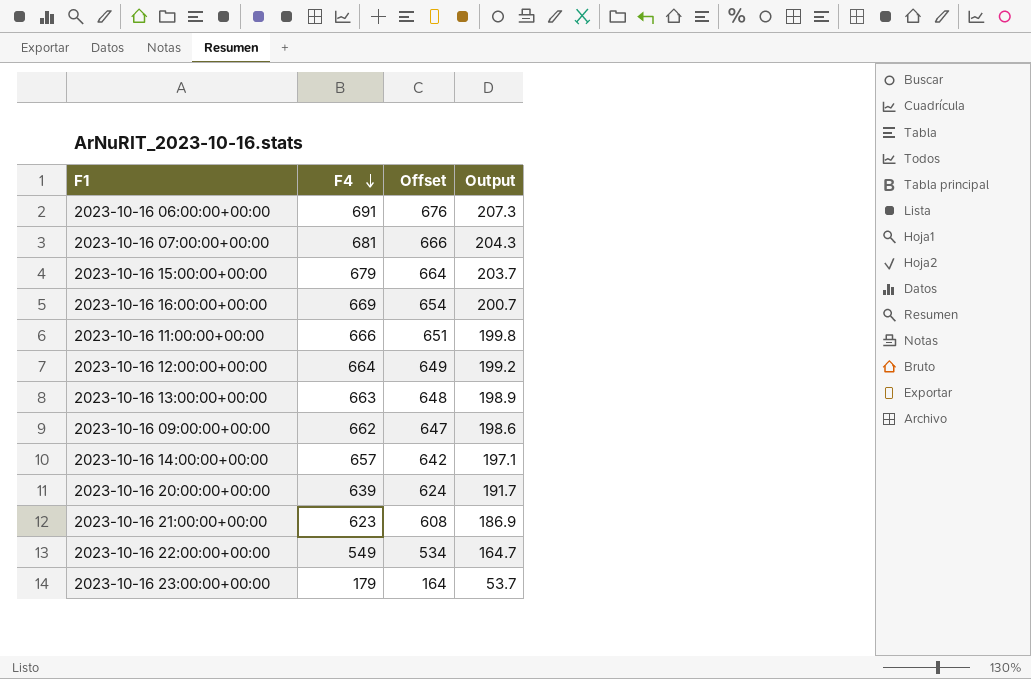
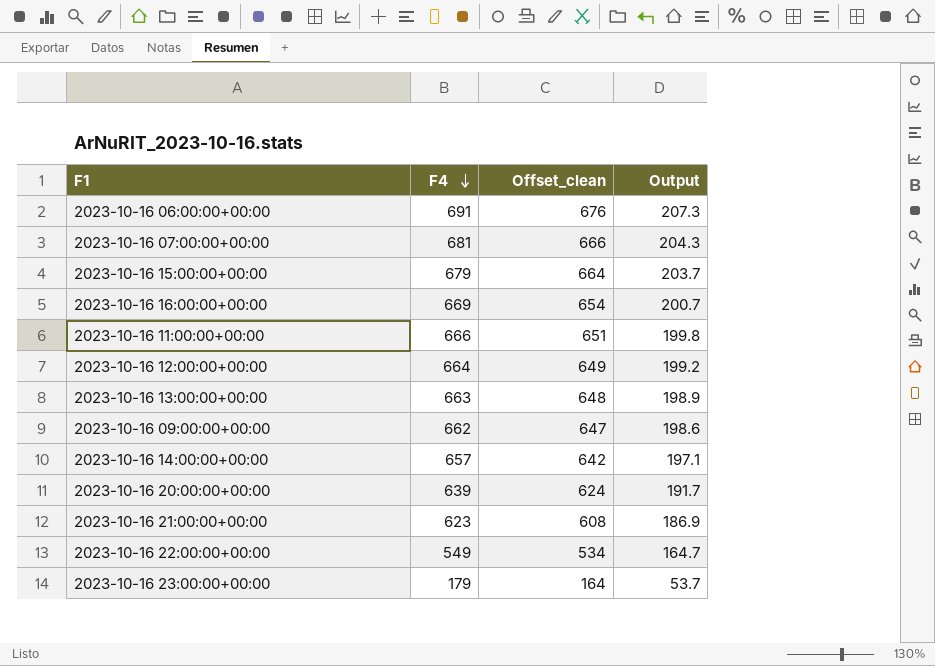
column name: Offset -> Offset_clean

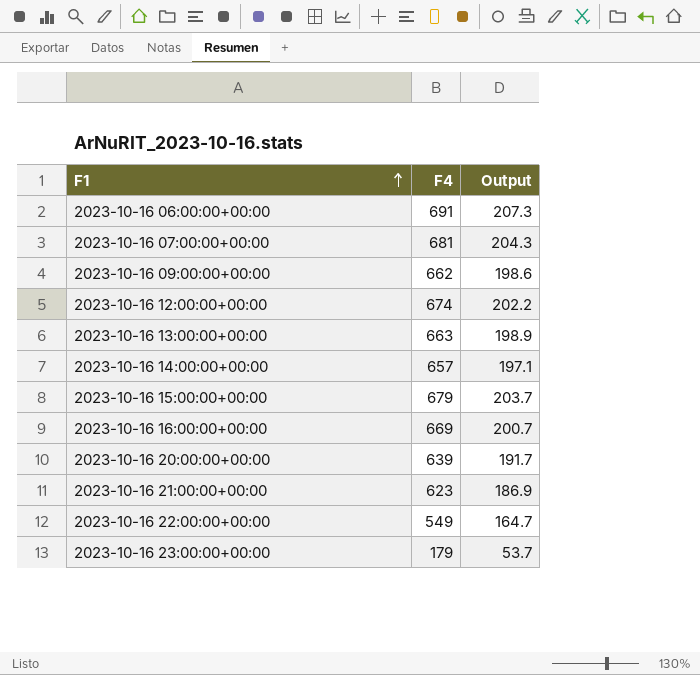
row order: F4 descending -> F1 ascending
column Offset_clean | formula: [F4] - 15 -> none
row 2023-10-16 11:00:00+00:00: 666 | 651 | 199.8 -> none
2023-10-16 12:00:00+00:00 | F4: 664 -> 674
2023-10-16 12:00:00+00:00 | Output: 199.2 -> 202.2

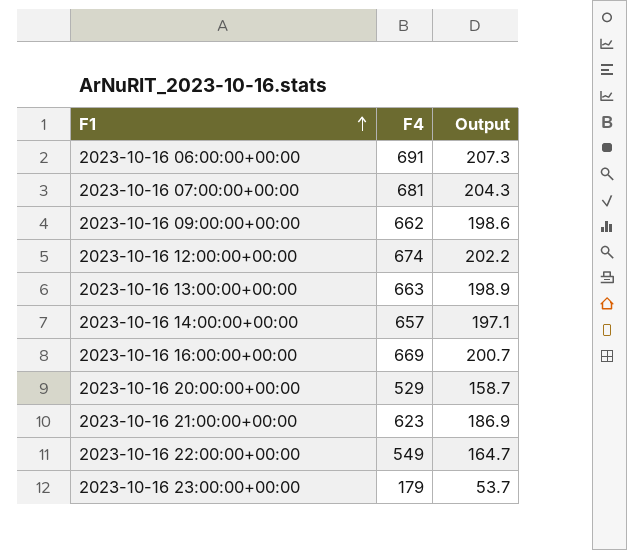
row 2023-10-16 15:00:00+00:00: 679 | 203.7 -> none
2023-10-16 20:00:00+00:00 | F4: 639 -> 529
2023-10-16 20:00:00+00:00 | Output: 191.7 -> 158.7

